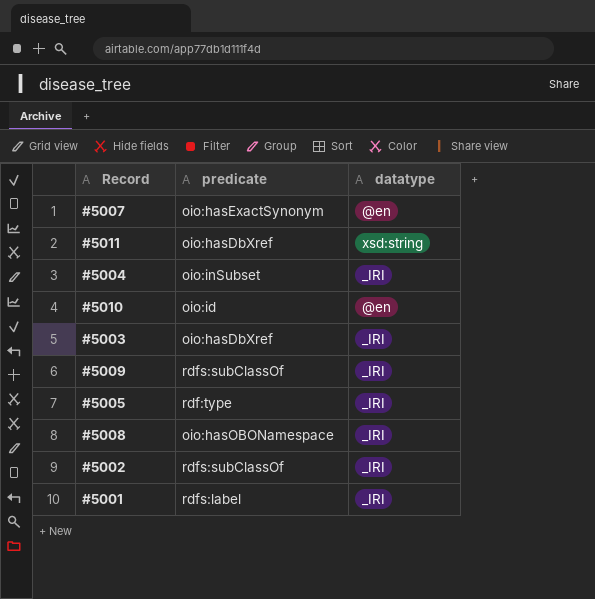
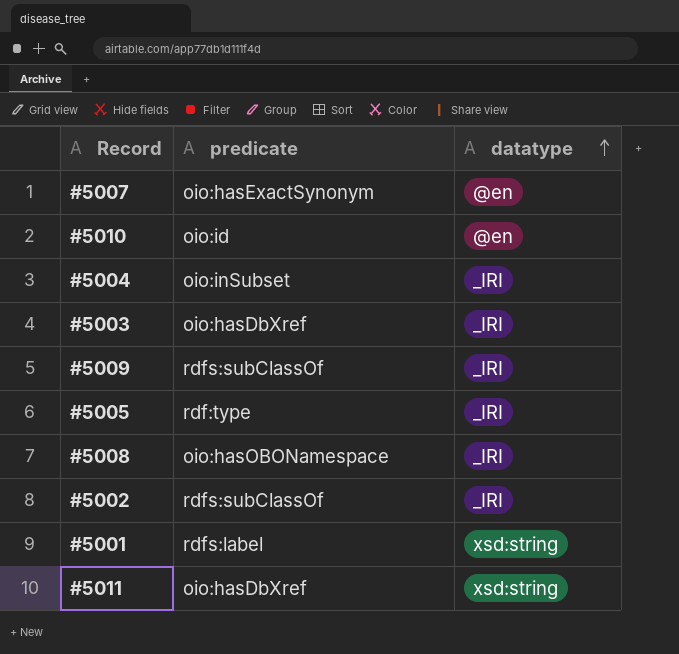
row order: none -> datatype ascending
#5001 | datatype: _IRI -> xsd:string

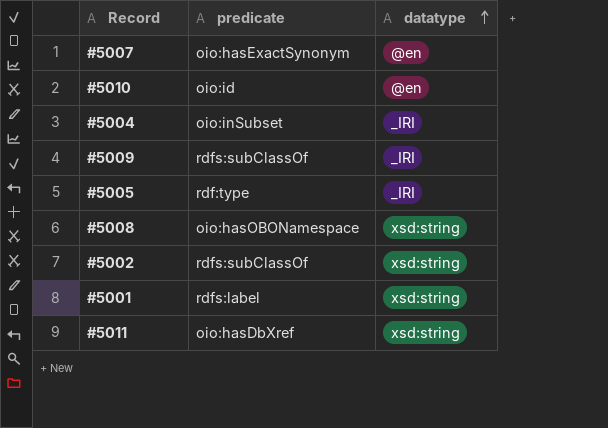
row #5003: oio:hasDbXref | _IRI -> none
#5008 | datatype: _IRI -> xsd:string
#5002 | datatype: _IRI -> xsd:string

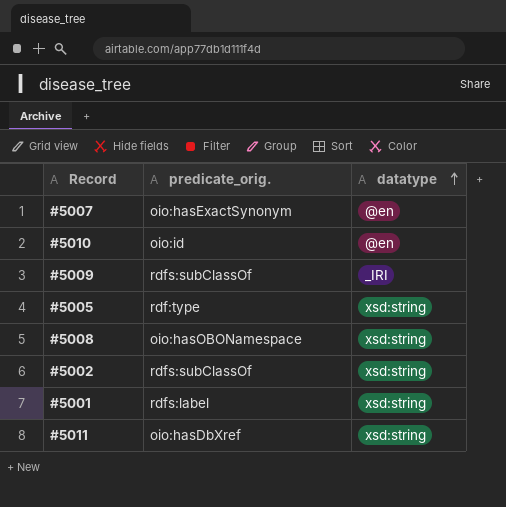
column name: predicate -> predicate_orig.
row #5004: oio:inSubset | _IRI -> none
#5005 | datatype: _IRI -> xsd:string

